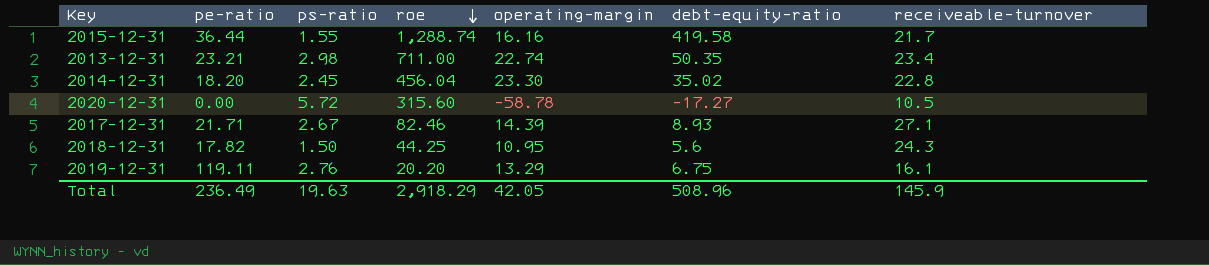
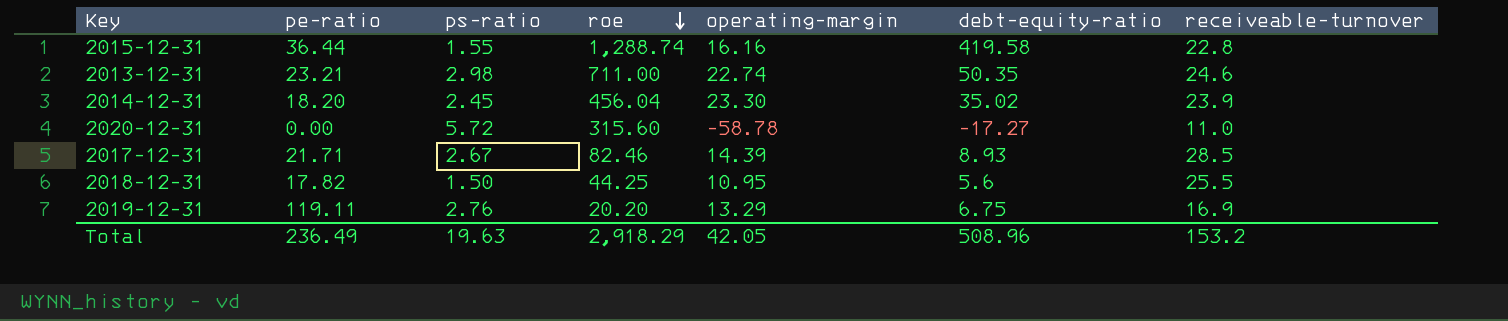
2015-12-31 | receiveable-turnover: 21.7 -> 22.8
2013-12-31 | receiveable-turnover: 23.4 -> 24.6
2014-12-31 | receiveable-turnover: 22.8 -> 23.9
2020-12-31 | receiveable-turnover: 10.5 -> 11.0
2017-12-31 | receiveable-turnover: 27.1 -> 28.5
2018-12-31 | receiveable-turnover: 24.3 -> 25.5
2019-12-31 | receiveable-turnover: 16.1 -> 16.9
Total | receiveable-turnover: 145.9 -> 153.2

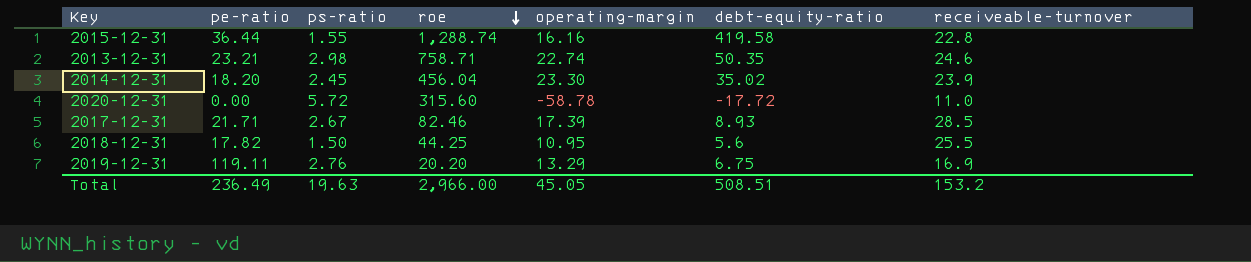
2013-12-31 | roe: 711.00 -> 758.71
2020-12-31 | debt-equity-ratio: -17.27 -> -17.72
2017-12-31 | operating-margin: 14.39 -> 17.39
Total | roe: 2,918.29 -> 2,966.00
Total | operating-margin: 42.05 -> 45.05
Total | debt-equity-ratio: 508.96 -> 508.51

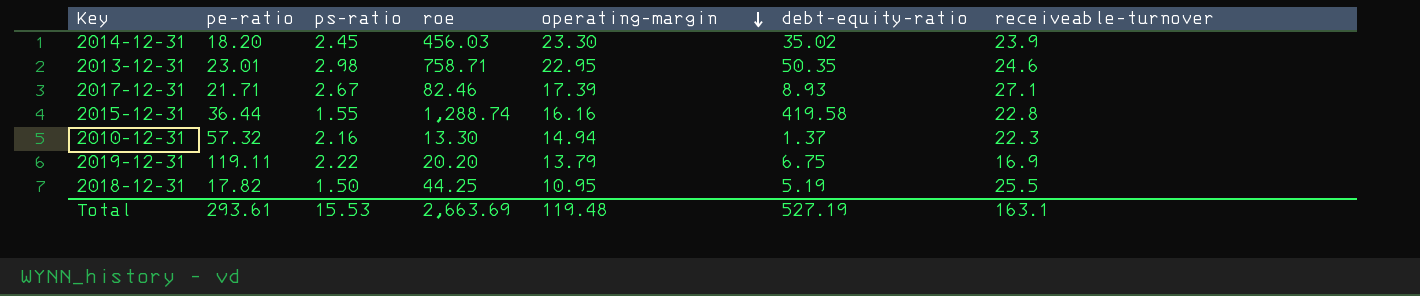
row order: roe descending -> operating-margin descending
row 2020-12-31: 0.00 | 5.72 | 315.60 | -58.78 | -17.72 | 11.0 -> none
2014-12-31 | roe: 456.04 -> 456.03
2013-12-31 | pe-ratio: 23.21 -> 23.01
2013-12-31 | operating-margin: 22.74 -> 22.95
2017-12-31 | receiveable-turnover: 28.5 -> 27.1
row 2010-12-31: none -> 57.32 | 2.16 | 13.30 | 14.94 | 1.37 | 22.3
2019-12-31 | ps-ratio: 2.76 -> 2.22
2019-12-31 | operating-margin: 13.29 -> 13.79
2018-12-31 | debt-equity-ratio: 5.6 -> 5.19
Total | pe-ratio: 236.49 -> 293.61
Total | ps-ratio: 19.63 -> 15.53
Total | roe: 2,966.00 -> 2,663.69
Total | operating-margin: 45.05 -> 119.48
Total | debt-equity-ratio: 508.51 -> 527.19
Total | receiveable-turnover: 153.2 -> 163.1

